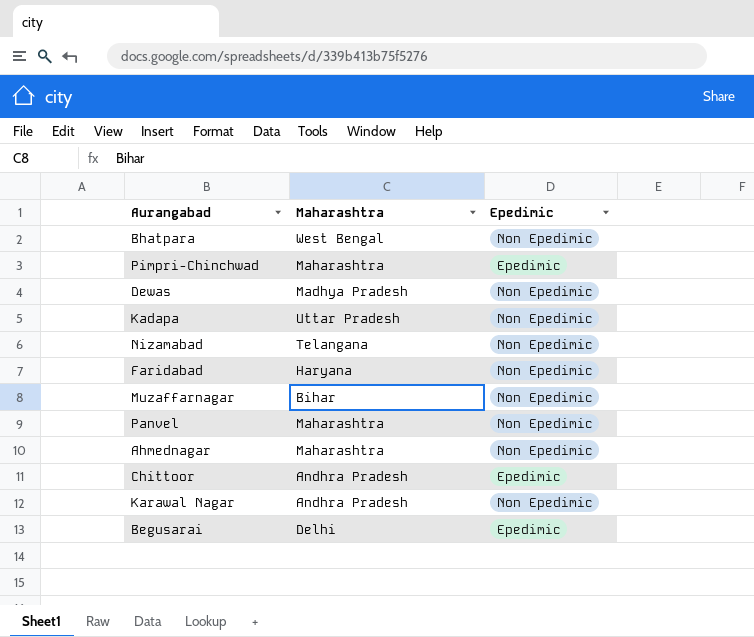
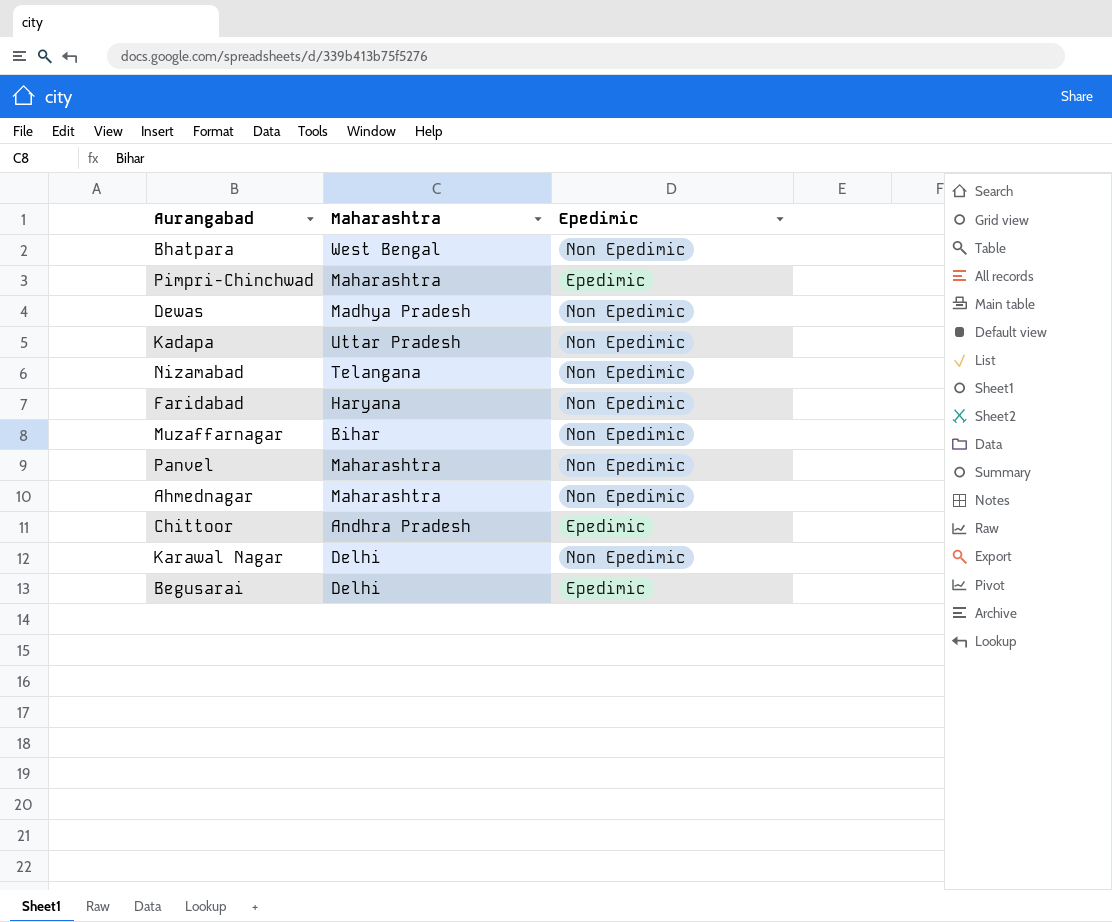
Karawal Nagar | Maharashtra: Andhra Pradesh -> Delhi

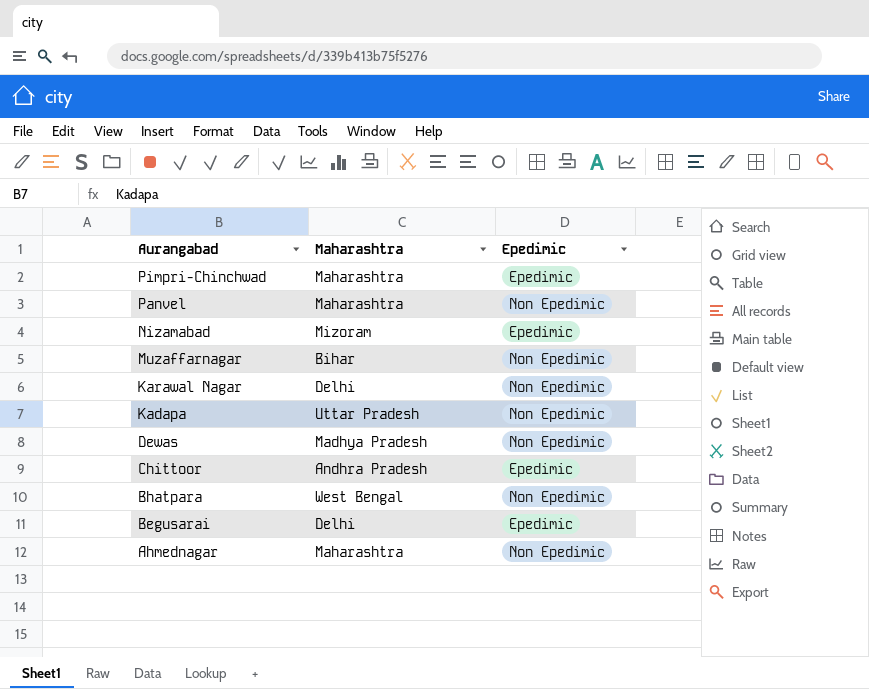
row order: none -> Aurangabad descending
row Faridabad: Haryana | Non Epedimic -> none
Nizamabad | Maharashtra: Telangana -> Mizoram
Nizamabad | Epedimic: Non Epedimic -> Epedimic

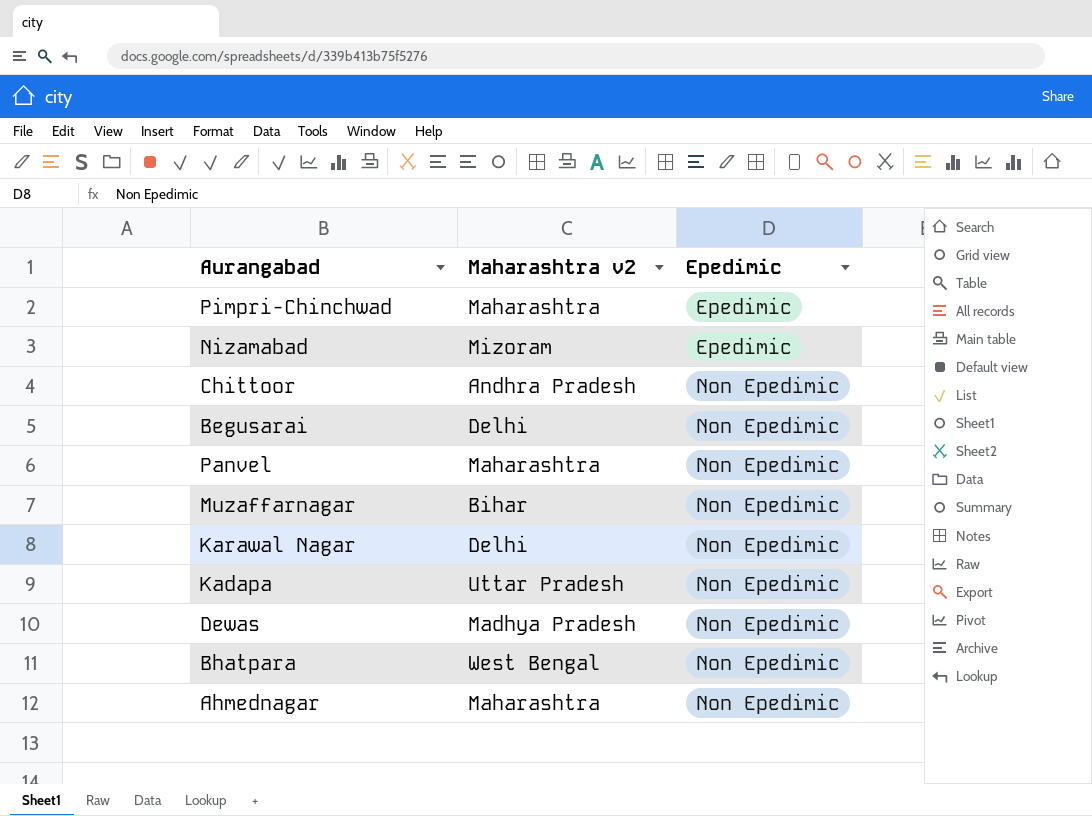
row order: Aurangabad descending -> Epedimic ascending
column name: Maharashtra -> Maharashtra v2
Chittoor | Epedimic: Epedimic -> Non Epedimic
Begusarai | Epedimic: Epedimic -> Non Epedimic

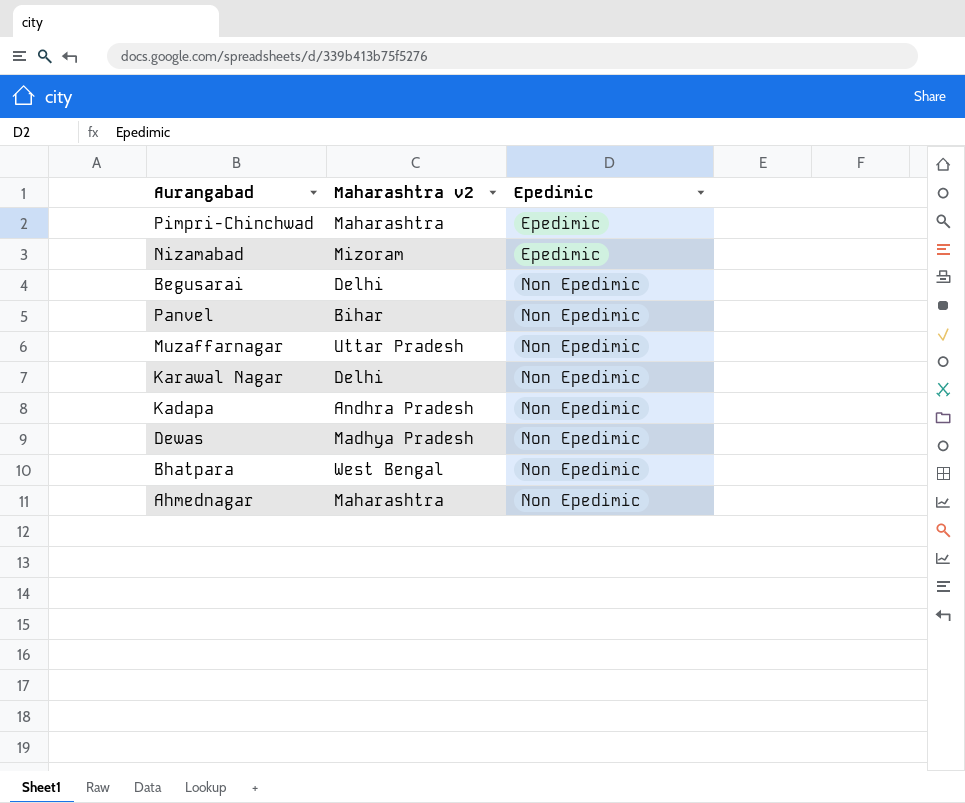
row Chittoor: Andhra Pradesh | Non Epedimic -> none
Panvel | Maharashtra v2: Maharashtra -> Bihar
Muzaffarnagar | Maharashtra v2: Bihar -> Uttar Pradesh
Kadapa | Maharashtra v2: Uttar Pradesh -> Andhra Pradesh

